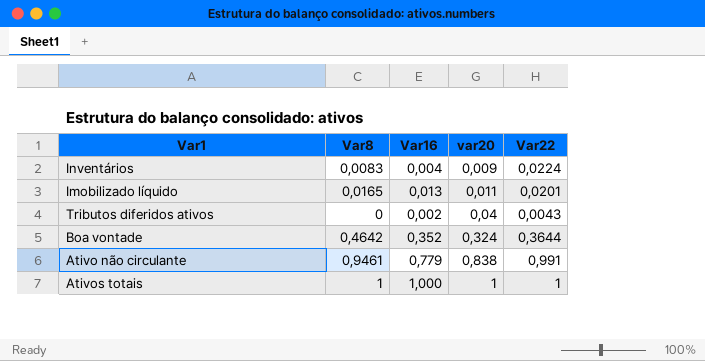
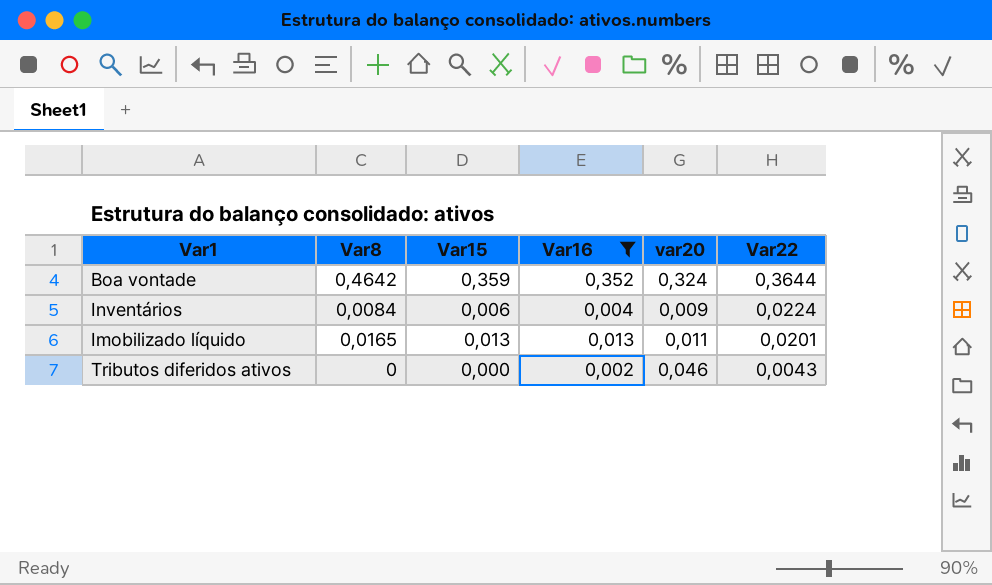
filter: none -> Var16 <= 0,352
row order: var20 ascending -> Var22 descending
column Var15 | position: none -> 3
Inventários | Var8: 0,0083 -> 0,0084
Tributos diferidos ativos | var20: 0,04 -> 0,046

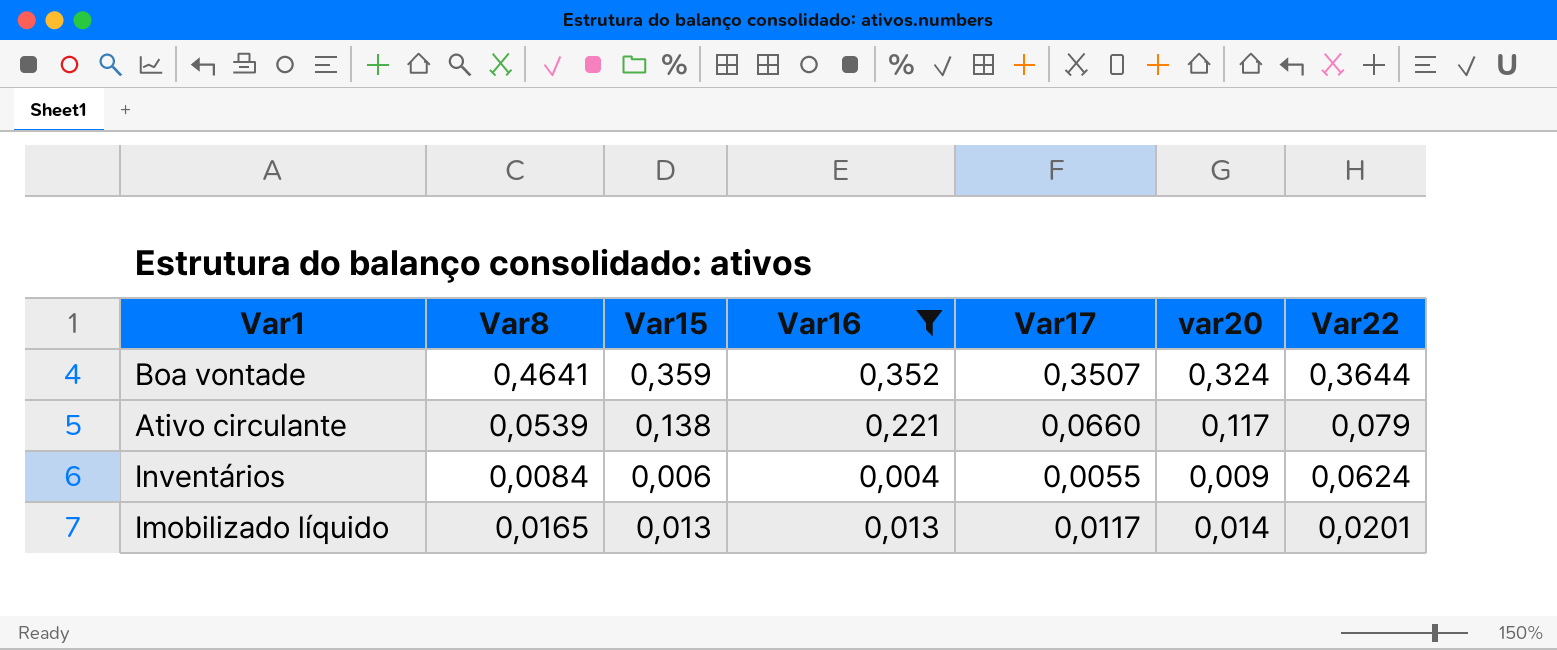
column Var17 | position: none -> 5
row Tributos diferidos ativos: 0 | 0,000 | 0,002 | 0,046 | 0,0043 -> none
Boa vontade | Var8: 0,4642 -> 0,4641
row Ativo circulante: none -> 0,0539 | 0,138 | 0,221 | 0,0660 | 0,117 | 0,079
Inventários | Var22: 0,0224 -> 0,0624
Imobilizado líquido | var20: 0,011 -> 0,014

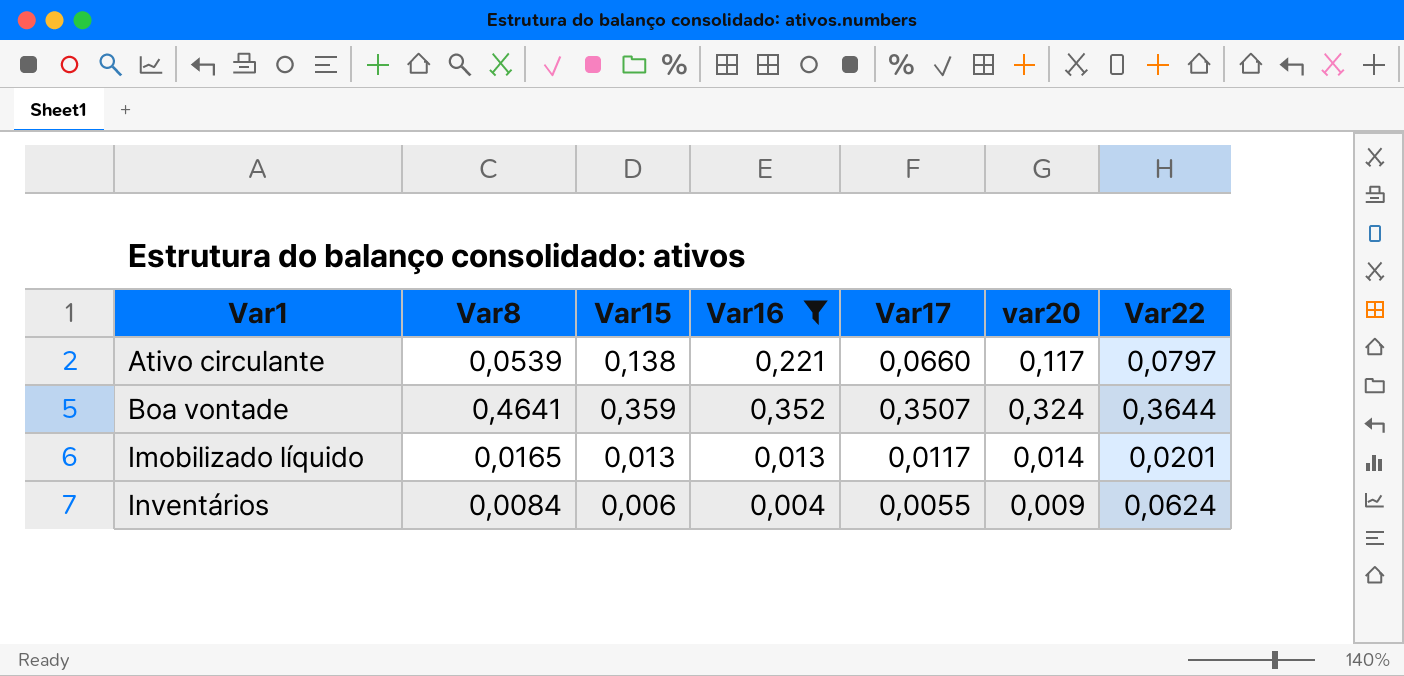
row order: Var22 descending -> Var1 ascending
Ativo circulante | Var22: 0,079 -> 0,0797

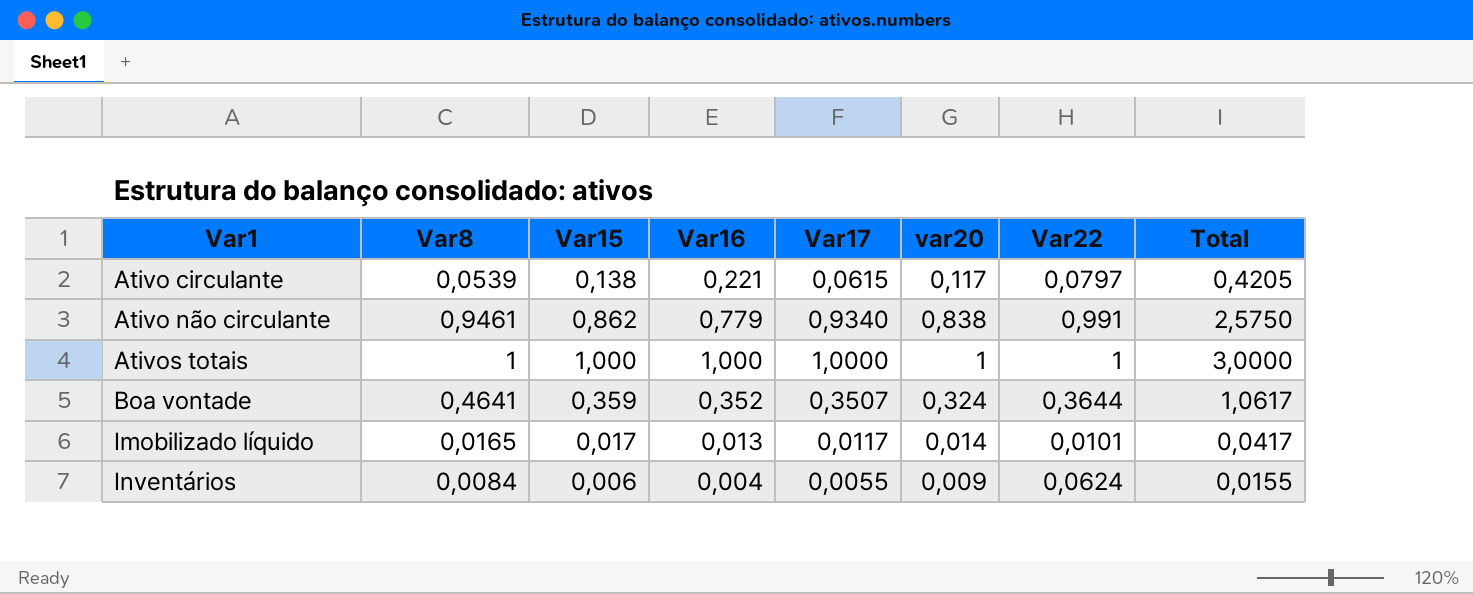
filter: Var16 <= 0,352 -> none
column Total | formula: none -> [Var15] + [Var16] + [Var17]
Ativo circulante | Var17: 0,0660 -> 0,0615
Imobilizado líquido | Var15: 0,013 -> 0,017
Imobilizado líquido | Var22: 0,0201 -> 0,0101

